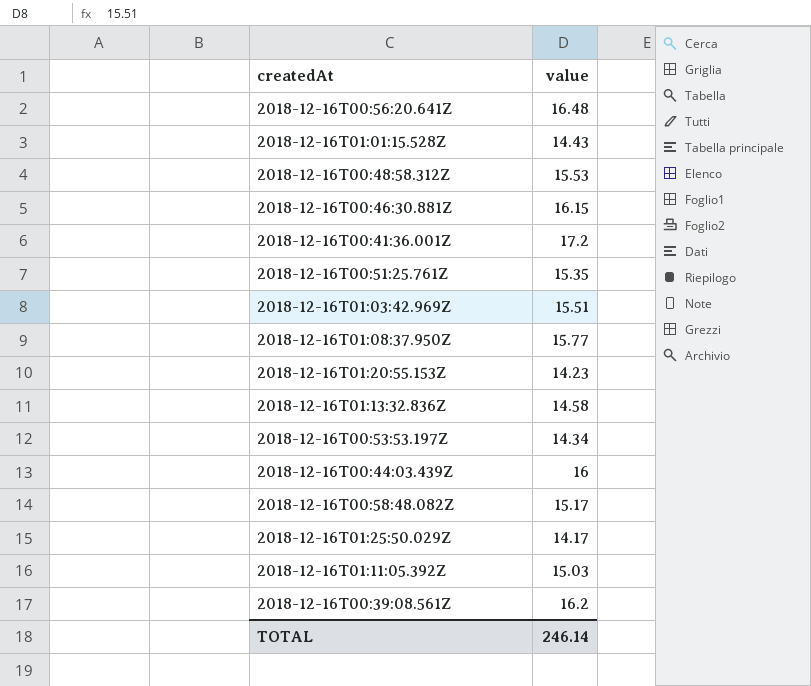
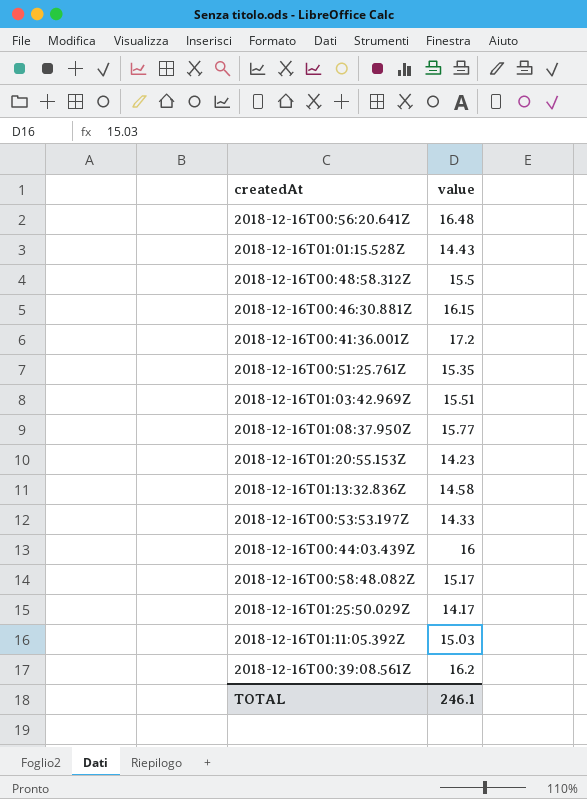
2018-12-16T00:48:58.312Z | value: 15.53 -> 15.5
2018-12-16T00:53:53.197Z | value: 14.34 -> 14.33
TOTAL | value: 246.14 -> 246.1

